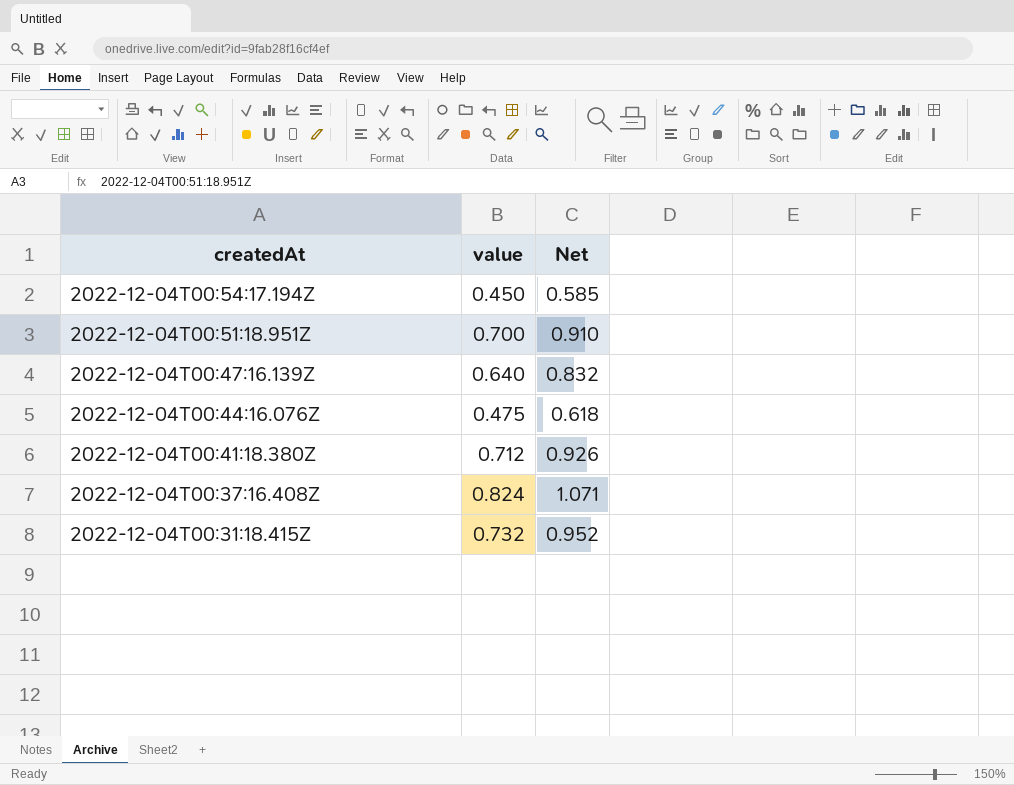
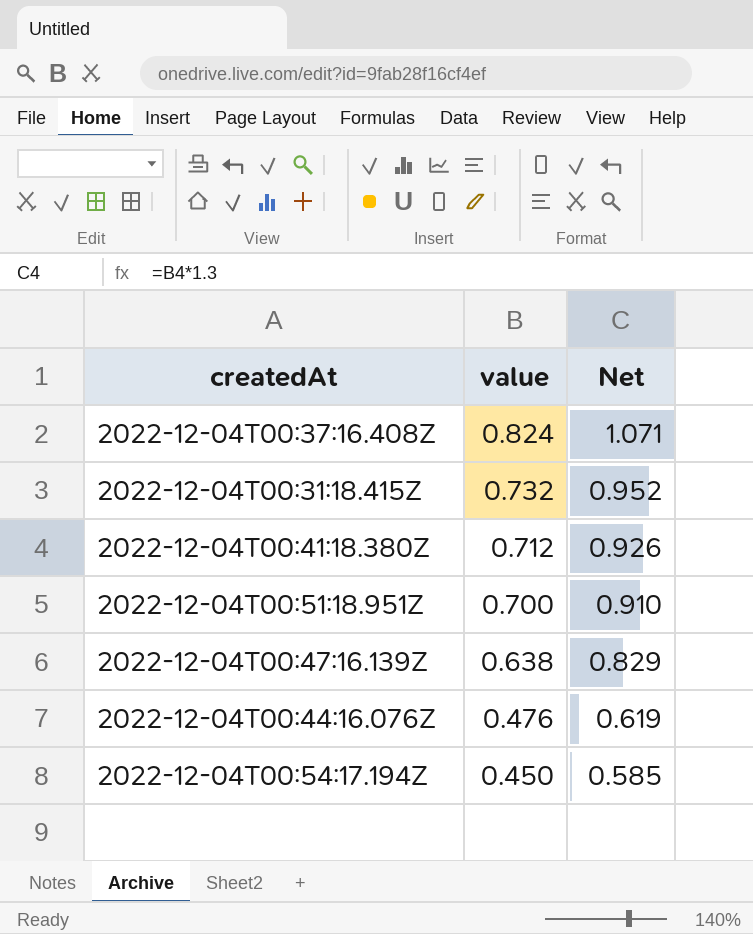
row order: createdAt descending -> value descending
2022-12-04T00:47:16.139Z | value: 0.640 -> 0.638
2022-12-04T00:47:16.139Z | Net: 0.832 -> 0.829
2022-12-04T00:44:16.076Z | value: 0.475 -> 0.476
2022-12-04T00:44:16.076Z | Net: 0.618 -> 0.619

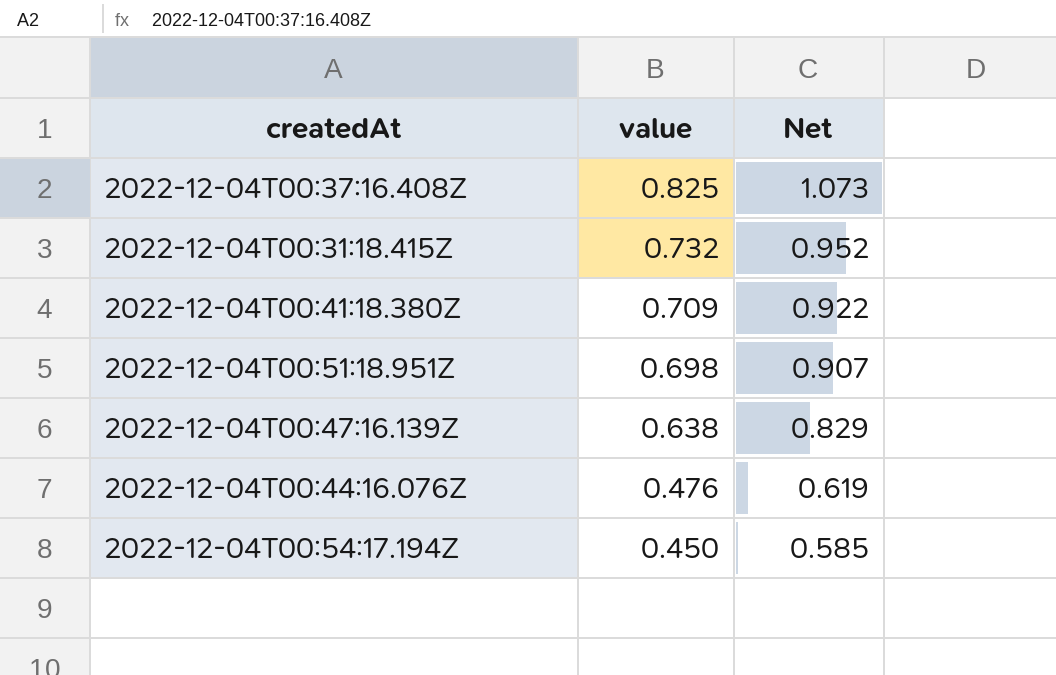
2022-12-04T00:37:16.408Z | value: 0.824 -> 0.825
2022-12-04T00:37:16.408Z | Net: 1.071 -> 1.073
2022-12-04T00:41:18.380Z | value: 0.712 -> 0.709
2022-12-04T00:41:18.380Z | Net: 0.926 -> 0.922
2022-12-04T00:51:18.951Z | value: 0.700 -> 0.698
2022-12-04T00:51:18.951Z | Net: 0.910 -> 0.907

